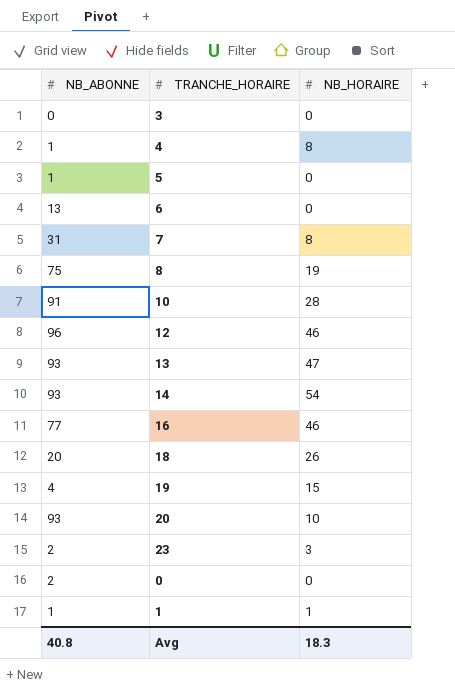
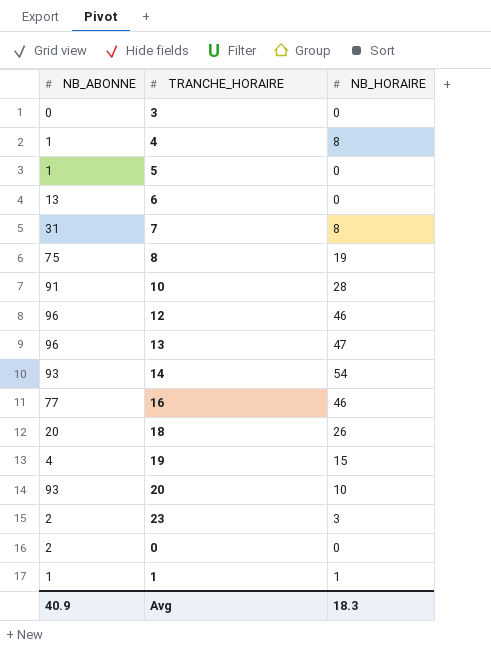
13 | NB_ABONNE: 93 -> 96
Avg | NB_ABONNE: 40.8 -> 40.9

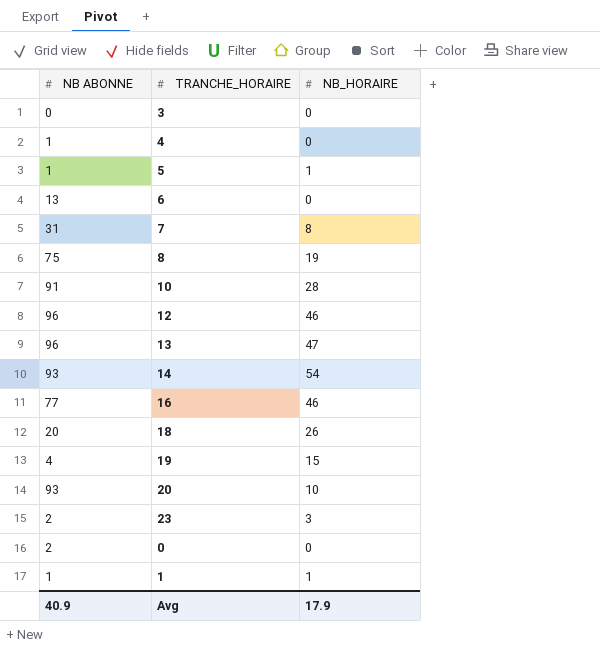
column name: NB_ABONNE -> NB ABONNE
4 | NB_HORAIRE: 8 -> 0
5 | NB_HORAIRE: 0 -> 1
Avg | NB_HORAIRE: 18.3 -> 17.9

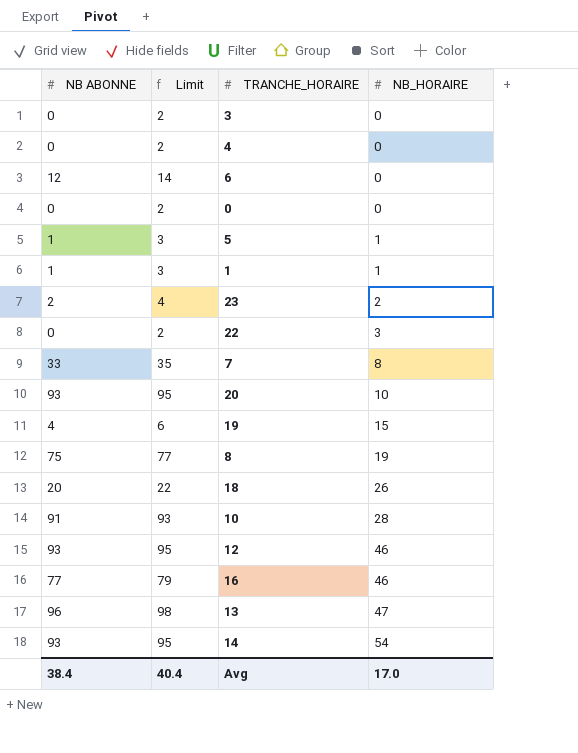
row order: none -> NB_HORAIRE ascending
column Limit | formula: none -> [NB ABONNE] + 2
4 | NB ABONNE: 1 -> 0
6 | NB ABONNE: 13 -> 12
0 | NB ABONNE: 2 -> 0
23 | NB_HORAIRE: 3 -> 2
row 22: none -> 0 | 2 | 3
7 | NB ABONNE: 31 -> 33
12 | NB ABONNE: 96 -> 93
Avg | NB ABONNE: 40.9 -> 38.4
Avg | NB_HORAIRE: 17.9 -> 17.0

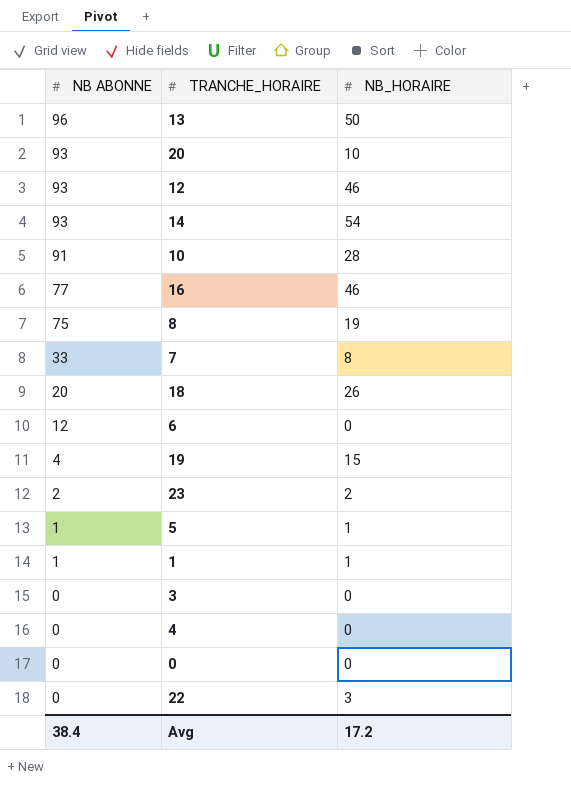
row order: NB_HORAIRE ascending -> NB ABONNE descending
column Limit | formula: [NB ABONNE] + 2 -> none
13 | NB_HORAIRE: 47 -> 50
Avg | NB_HORAIRE: 17.0 -> 17.2

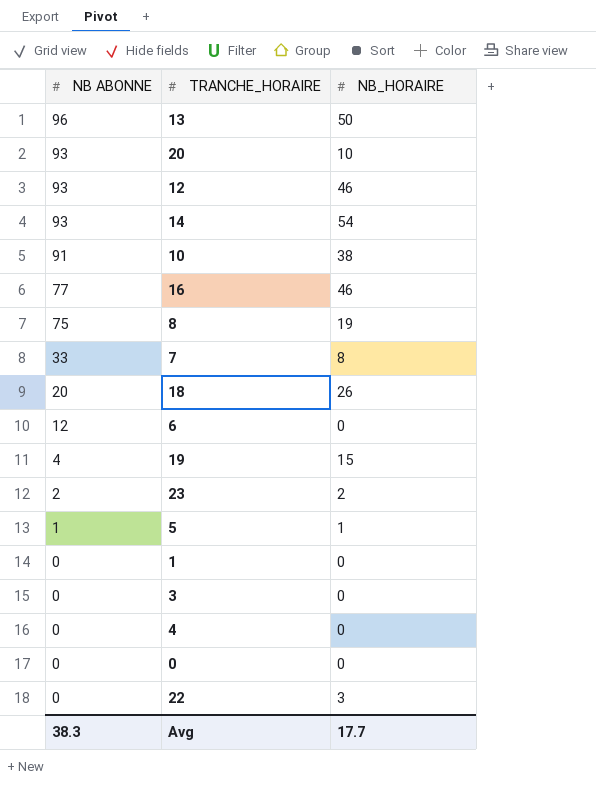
10 | NB_HORAIRE: 28 -> 38
1 | NB ABONNE: 1 -> 0
1 | NB_HORAIRE: 1 -> 0
Avg | NB ABONNE: 38.4 -> 38.3
Avg | NB_HORAIRE: 17.2 -> 17.7

